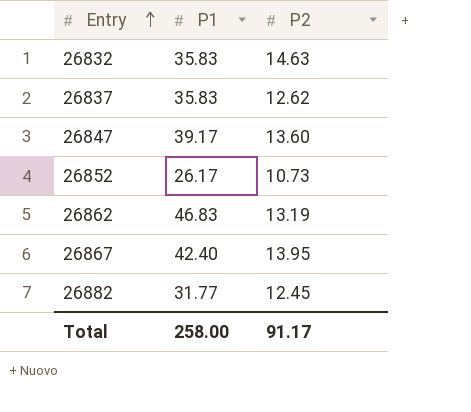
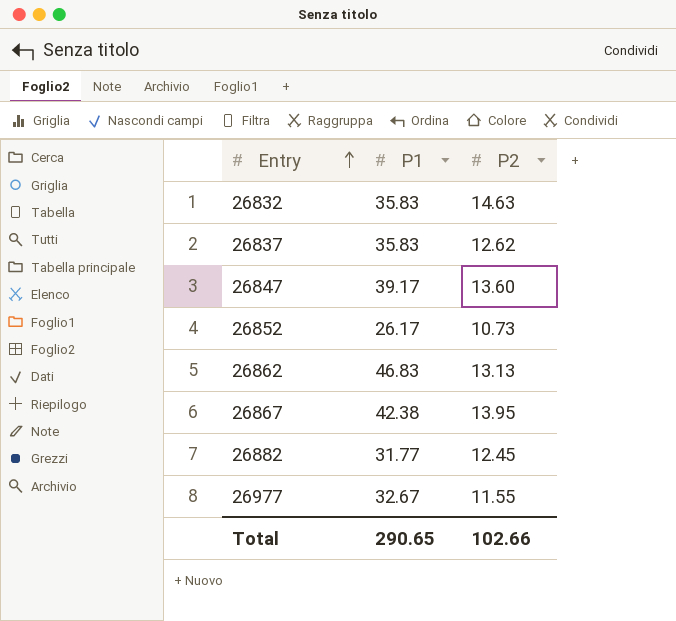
26862 | P2: 13.19 -> 13.13
26867 | P1: 42.40 -> 42.38
row 26977: none -> 32.67 | 11.55
Total | P1: 258.00 -> 290.65
Total | P2: 91.17 -> 102.66

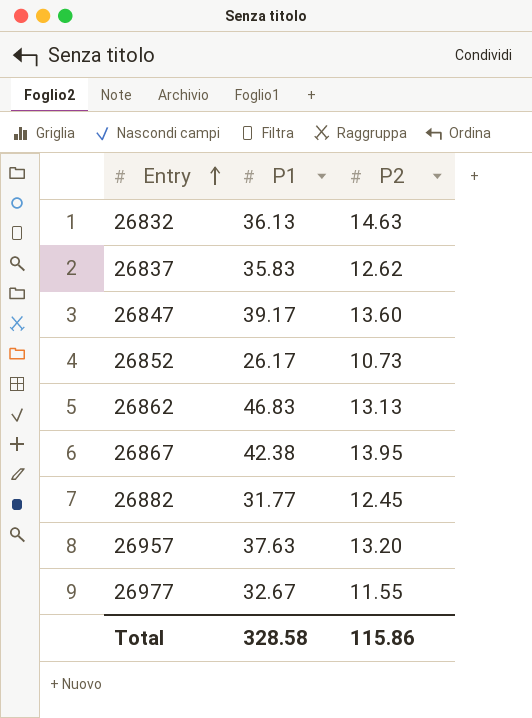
26832 | P1: 35.83 -> 36.13
row 26957: none -> 37.63 | 13.20
Total | P1: 290.65 -> 328.58
Total | P2: 102.66 -> 115.86

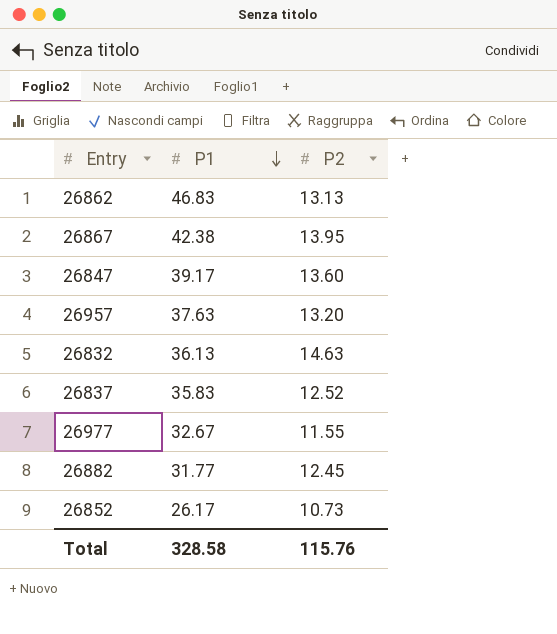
row order: Entry ascending -> P1 descending
26837 | P2: 12.62 -> 12.52
Total | P2: 115.86 -> 115.76

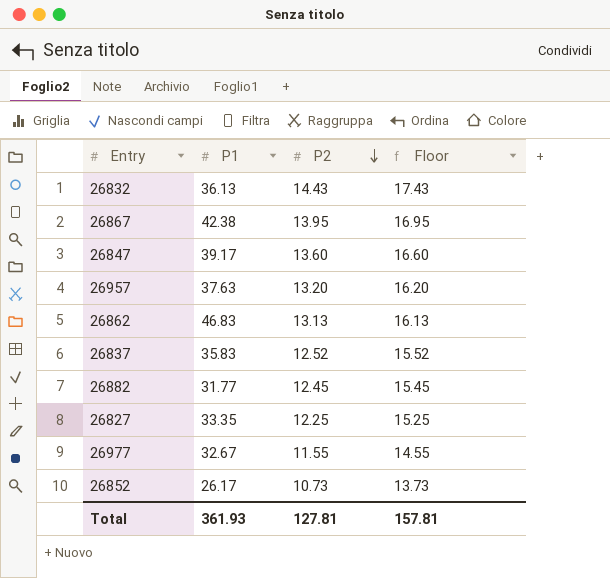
row order: P1 descending -> P2 descending
column Floor | formula: none -> [P2] + 3
26832 | P2: 14.63 -> 14.43
row 26827: none -> 33.35 | 12.25 | 15.25
Total | P1: 328.58 -> 361.93
Total | P2: 115.76 -> 127.81

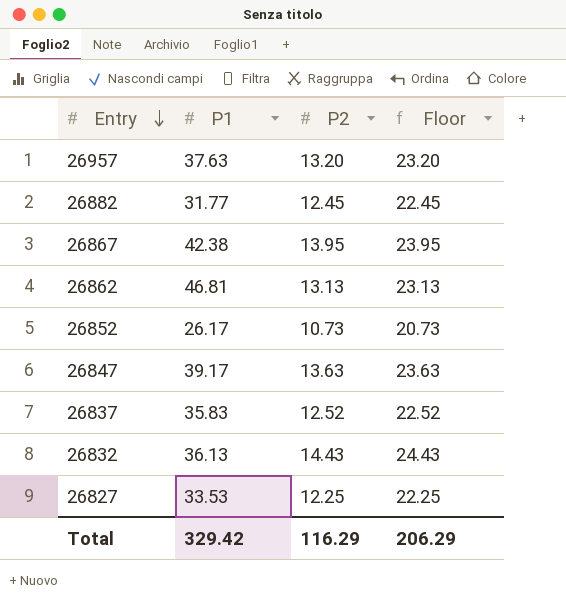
row order: P2 descending -> Entry descending
column Floor | formula: [P2] + 3 -> [P2] + 10
row 26977: 32.67 | 11.55 | 14.55 -> none
26862 | P1: 46.83 -> 46.81
26847 | P2: 13.60 -> 13.63
26827 | P1: 33.35 -> 33.53
Total | P1: 361.93 -> 329.42
Total | P2: 127.81 -> 116.29
Total | Floor: 157.81 -> 206.29

